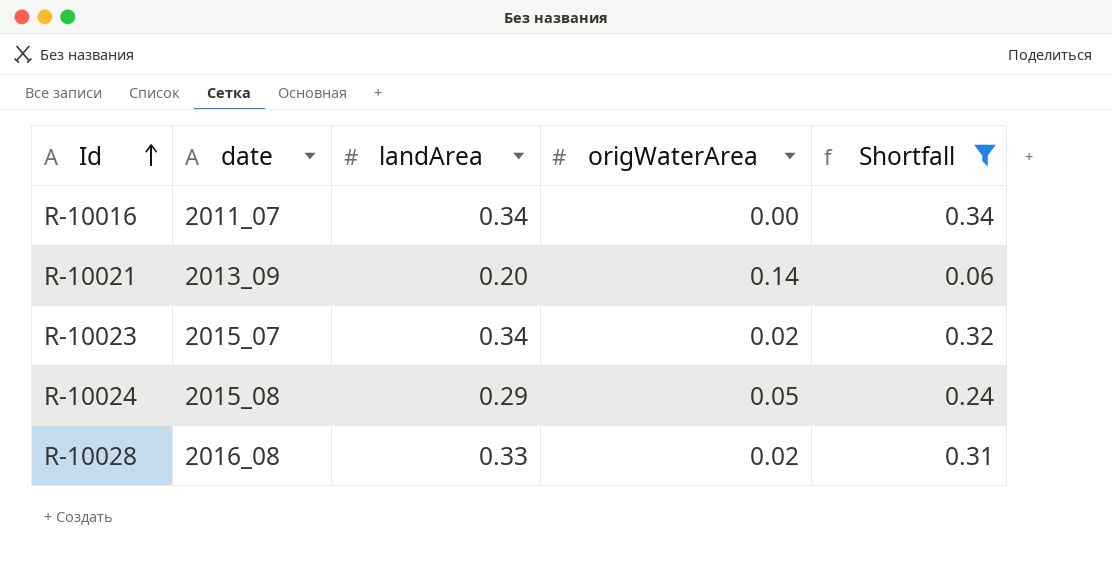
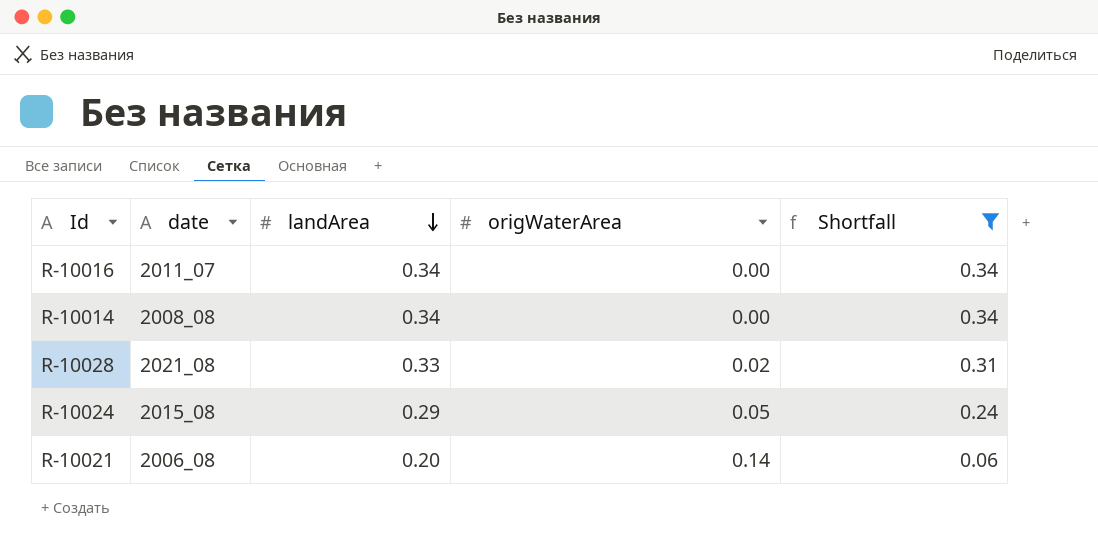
row order: Id ascending -> landArea descending
row R-10023: 2015_07 | 0.34 | 0.02 | 0.32 -> none
row R-10014: none -> 2008_08 | 0.34 | 0.00 | 0.34
R-10028 | date: 2016_08 -> 2021_08
R-10021 | date: 2013_09 -> 2006_08

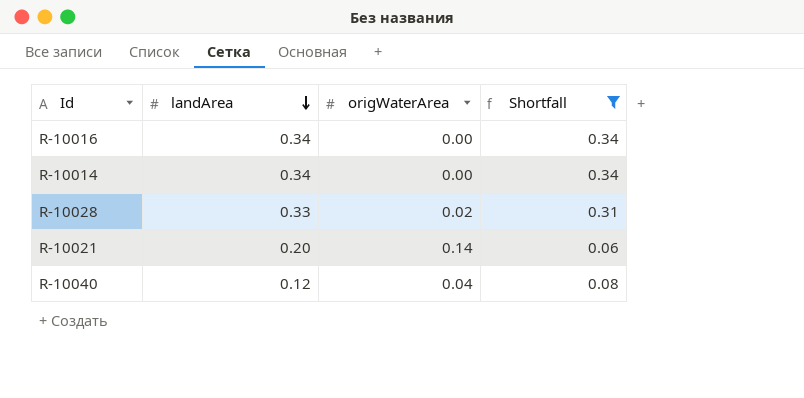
column date | position: 2 -> none
row R-10024: 2015_08 | 0.29 | 0.05 | 0.24 -> none
row R-10040: none -> 0.12 | 0.04 | 0.08

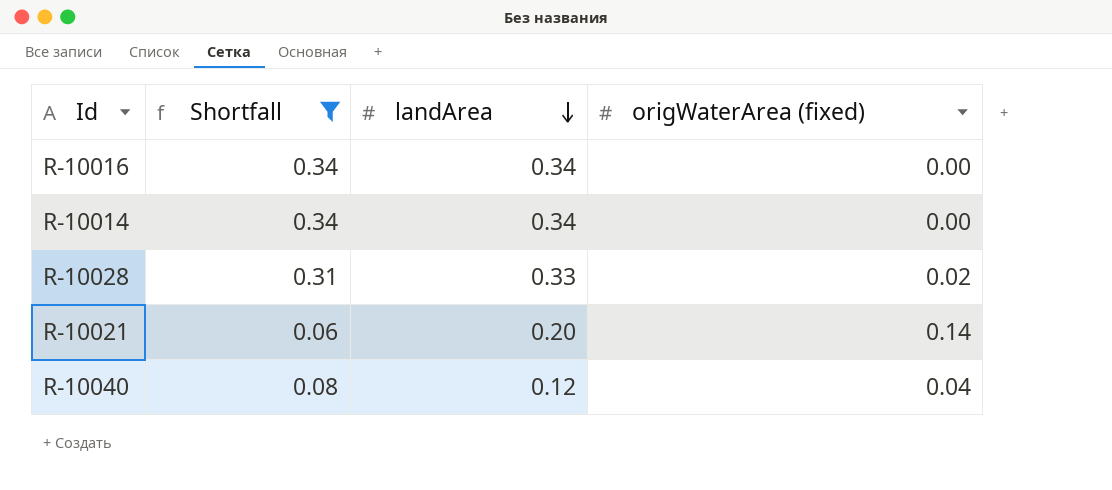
column Shortfall | position: 4 -> 2
column name: origWaterArea -> origWaterArea (fixed)

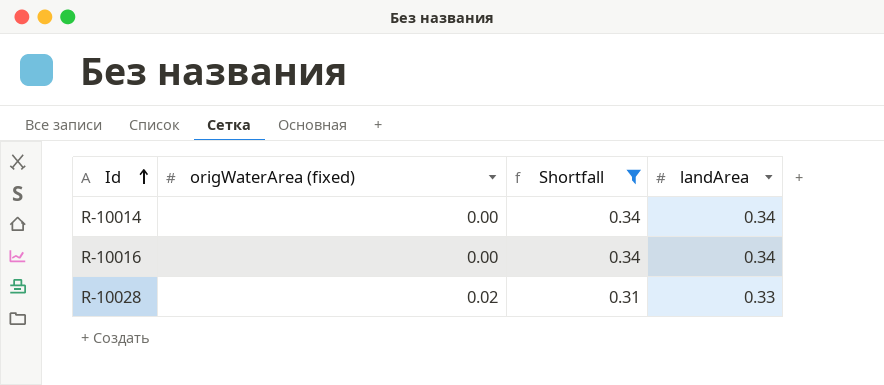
row order: landArea descending -> Id ascending
column origWaterArea (fixed) | position: 4 -> 2
row R-10021: 0.06 | 0.20 | 0.14 -> none
row R-10040: 0.08 | 0.12 | 0.04 -> none

